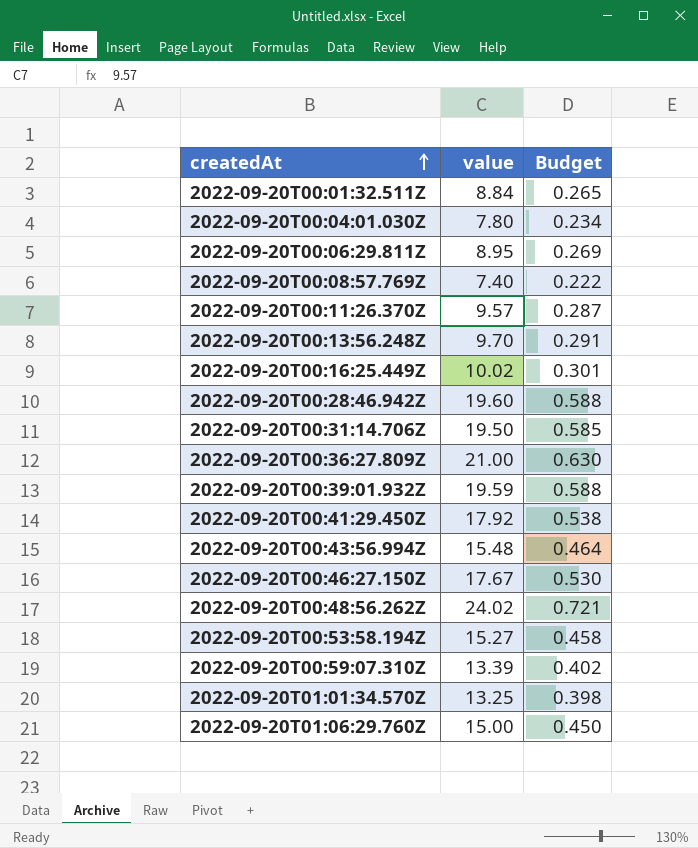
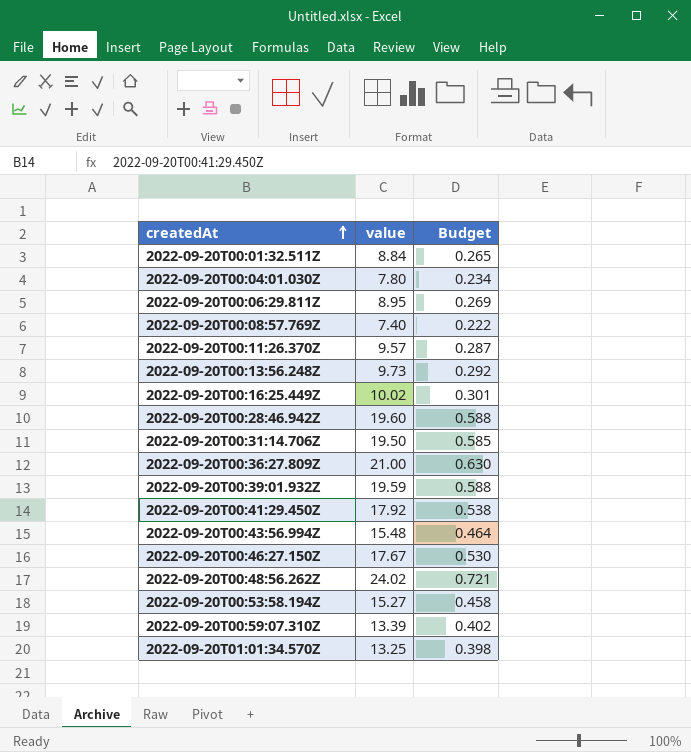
row 2022-09-20T01:06:29.760Z: 15.00 | 0.450 -> none
2022-09-20T00:13:56.248Z | value: 9.70 -> 9.73
2022-09-20T00:13:56.248Z | Budget: 0.291 -> 0.292

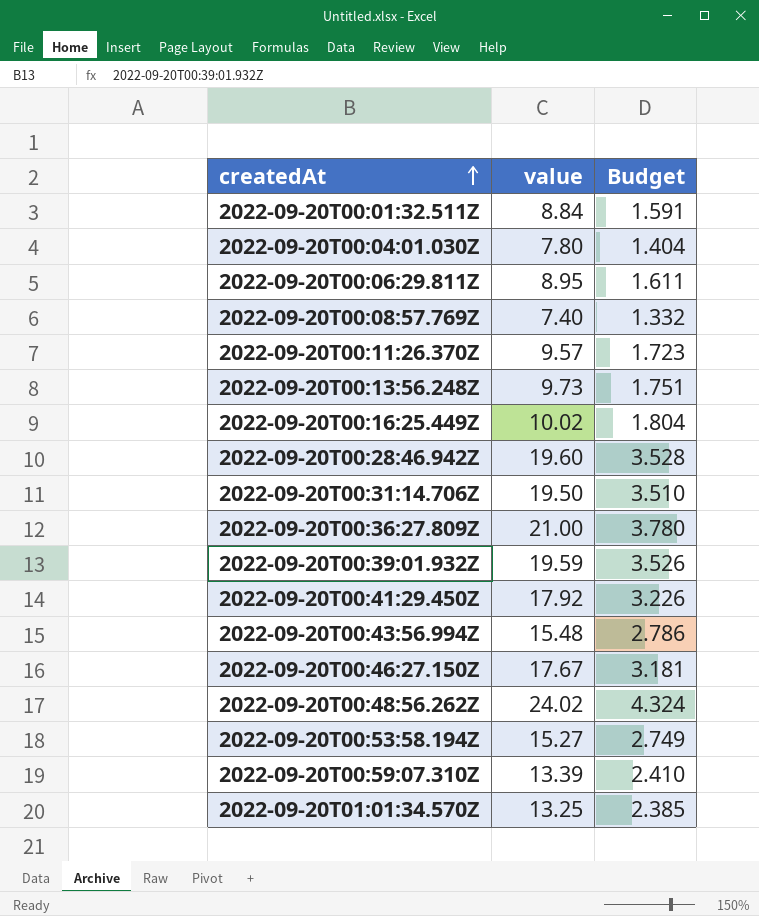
column Budget | formula: [value] * 0.03 -> [value] * 0.18

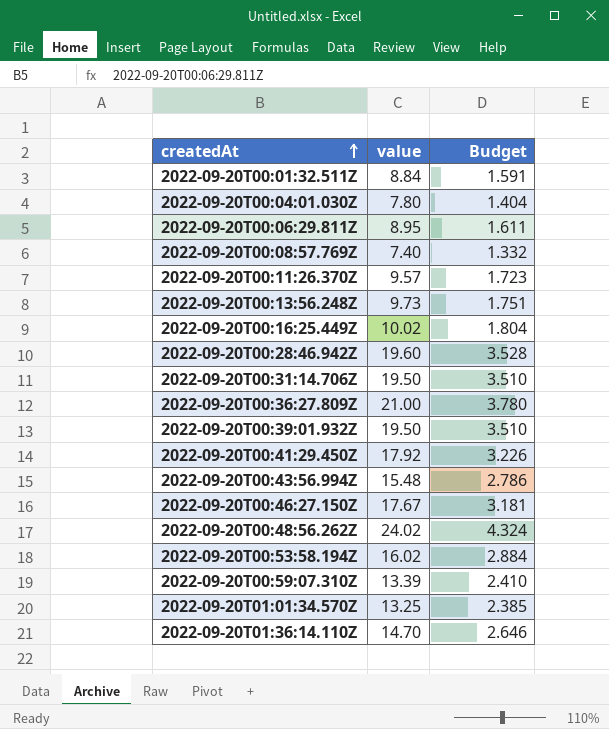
2022-09-20T00:39:01.932Z | value: 19.59 -> 19.50
2022-09-20T00:39:01.932Z | Budget: 3.526 -> 3.510
2022-09-20T00:53:58.194Z | value: 15.27 -> 16.02
2022-09-20T00:53:58.194Z | Budget: 2.749 -> 2.884
row 2022-09-20T01:36:14.110Z: none -> 14.70 | 2.646

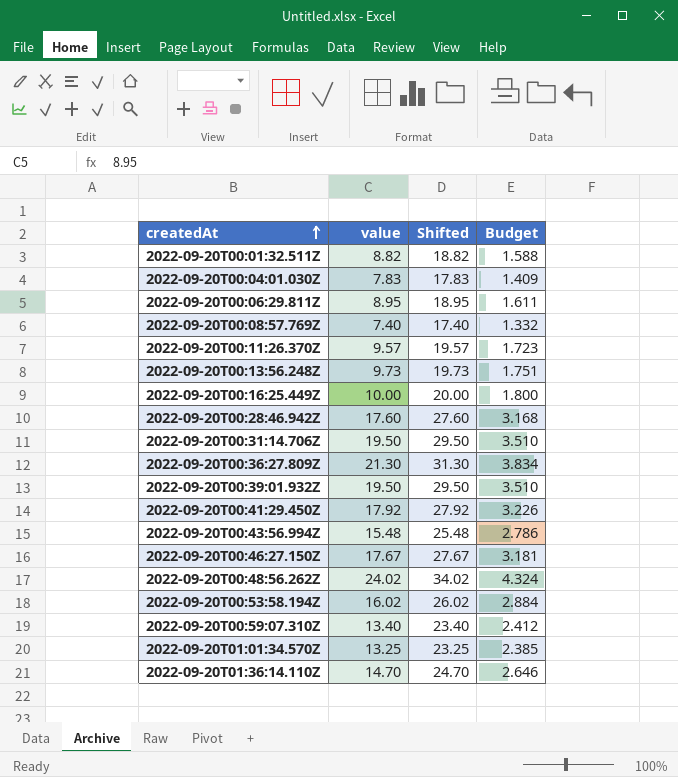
column Shifted | formula: none -> [value] + 10
2022-09-20T00:01:32.511Z | value: 8.84 -> 8.82
2022-09-20T00:01:32.511Z | Budget: 1.591 -> 1.588
2022-09-20T00:04:01.030Z | value: 7.80 -> 7.83
2022-09-20T00:04:01.030Z | Budget: 1.404 -> 1.409
2022-09-20T00:16:25.449Z | value: 10.02 -> 10.00
2022-09-20T00:16:25.449Z | Budget: 1.804 -> 1.800
2022-09-20T00:28:46.942Z | value: 19.60 -> 17.60
2022-09-20T00:28:46.942Z | Budget: 3.528 -> 3.168
2022-09-20T00:36:27.809Z | value: 21.00 -> 21.30
2022-09-20T00:36:27.809Z | Budget: 3.780 -> 3.834
2022-09-20T00:59:07.310Z | value: 13.39 -> 13.40
2022-09-20T00:59:07.310Z | Budget: 2.410 -> 2.412

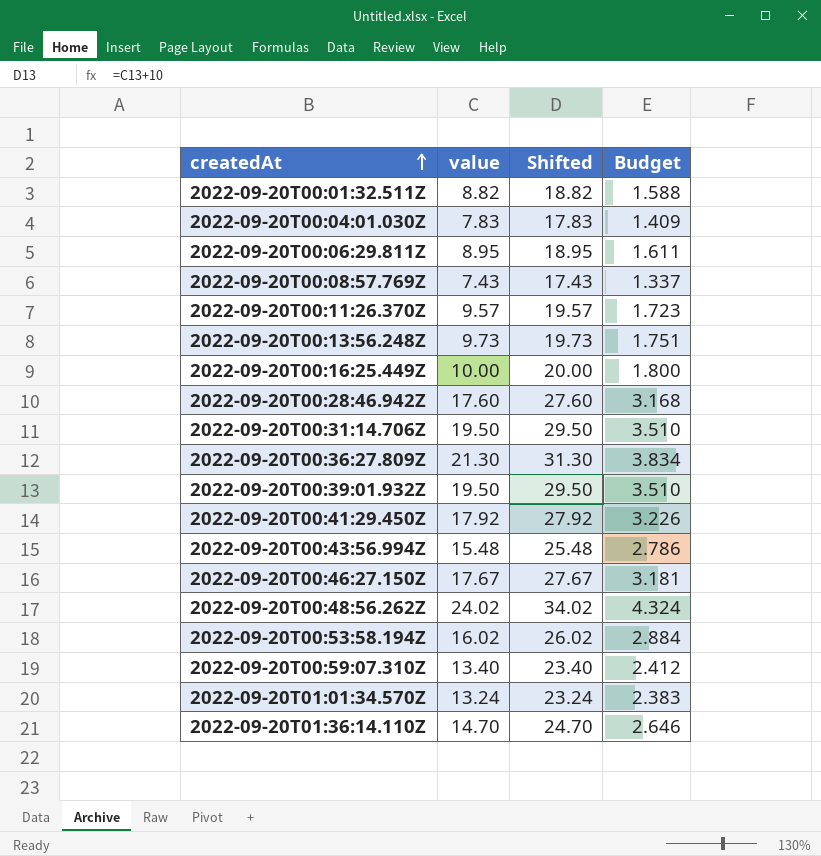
2022-09-20T00:08:57.769Z | value: 7.40 -> 7.43
2022-09-20T00:08:57.769Z | Shifted: 17.40 -> 17.43
2022-09-20T00:08:57.769Z | Budget: 1.332 -> 1.337
2022-09-20T01:01:34.570Z | value: 13.25 -> 13.24
2022-09-20T01:01:34.570Z | Shifted: 23.25 -> 23.24
2022-09-20T01:01:34.570Z | Budget: 2.385 -> 2.383

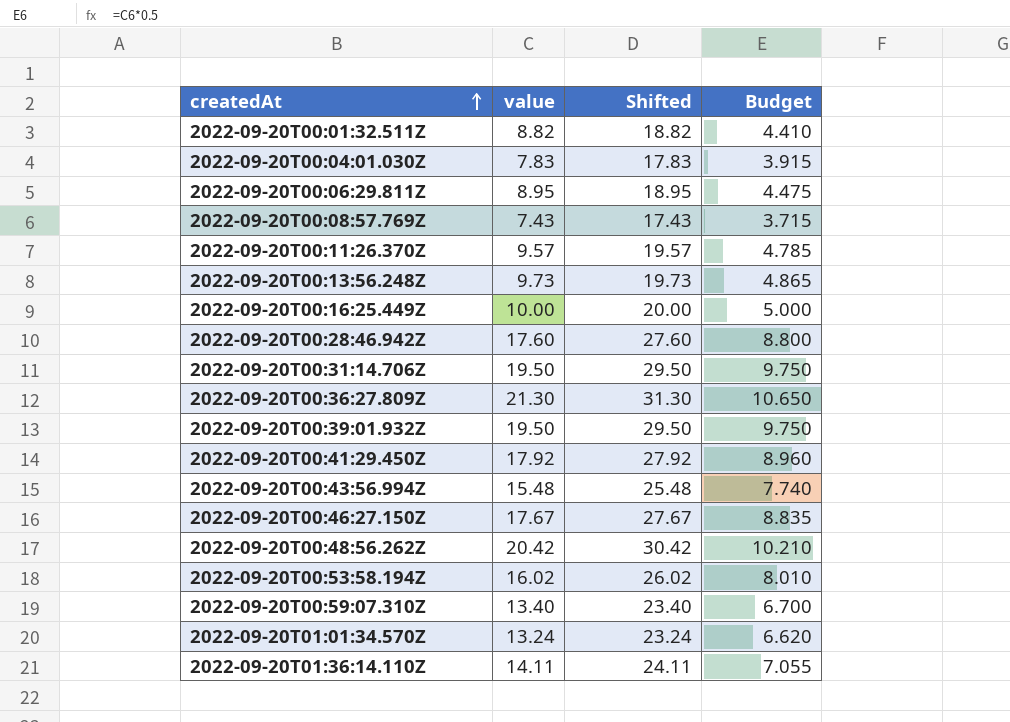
column Budget | formula: [value] * 0.18 -> [value] * 0.5
2022-09-20T00:48:56.262Z | value: 24.02 -> 20.42
2022-09-20T00:48:56.262Z | Shifted: 34.02 -> 30.42
2022-09-20T01:36:14.110Z | value: 14.70 -> 14.11
2022-09-20T01:36:14.110Z | Shifted: 24.70 -> 24.11

